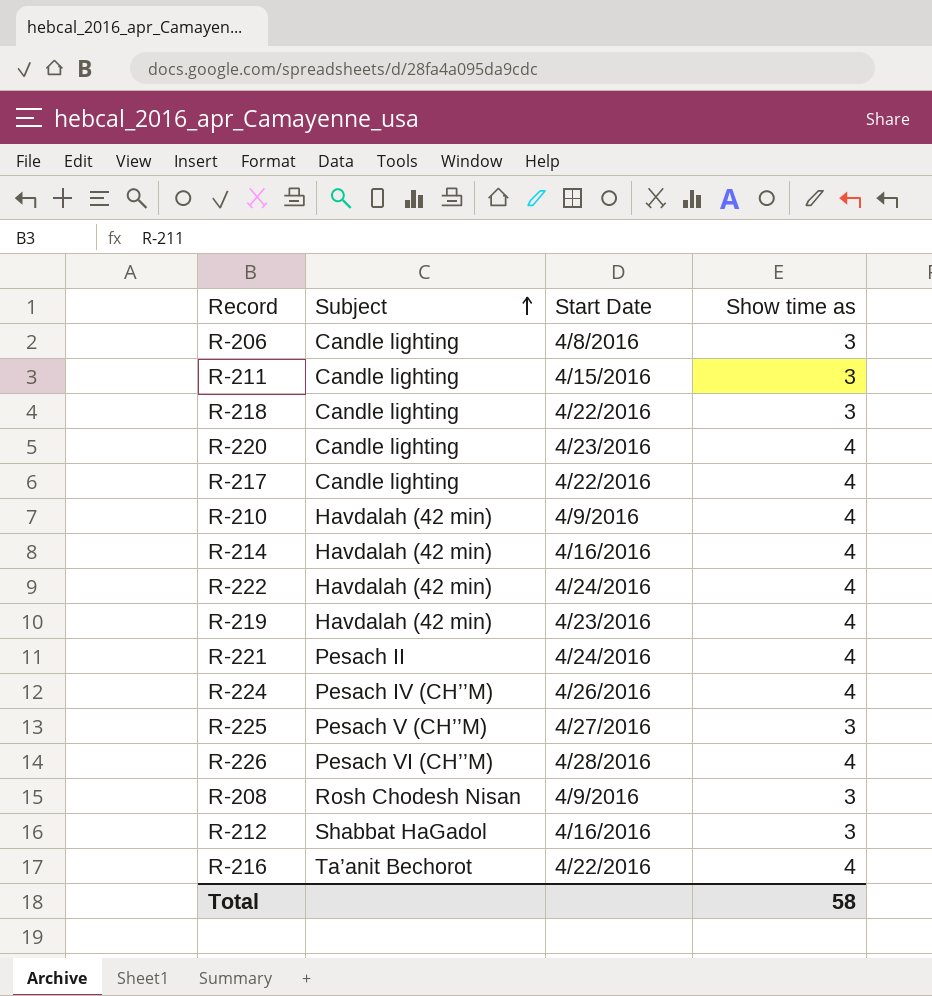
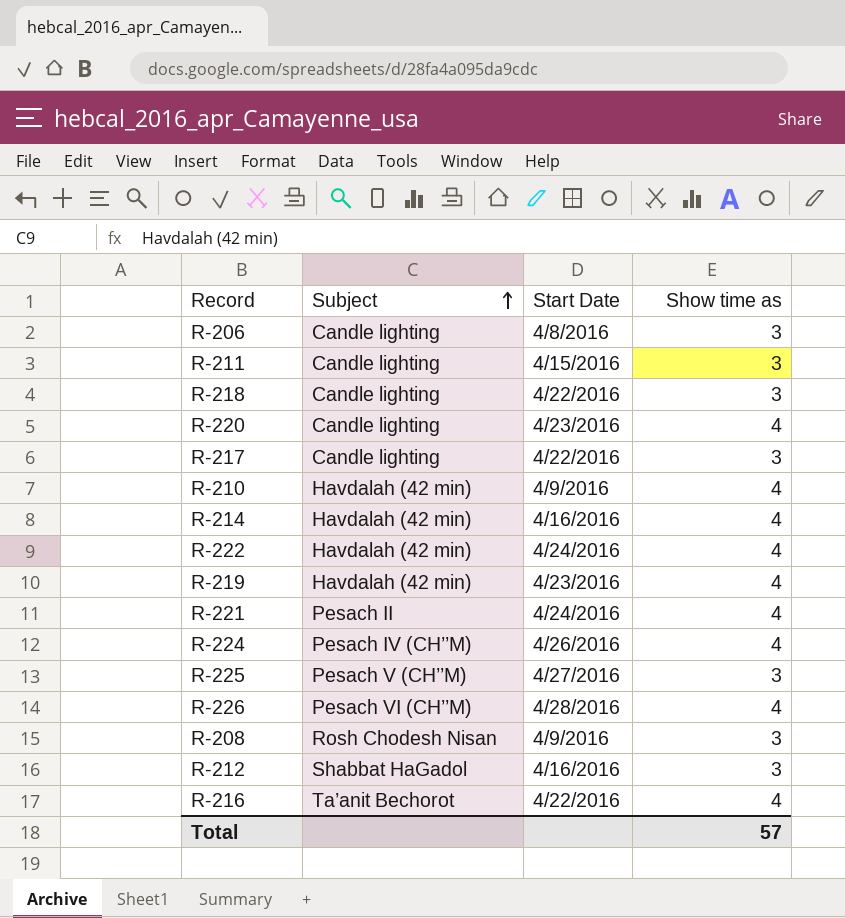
R-217 | Show time as: 4 -> 3
Total | Show time as: 58 -> 57

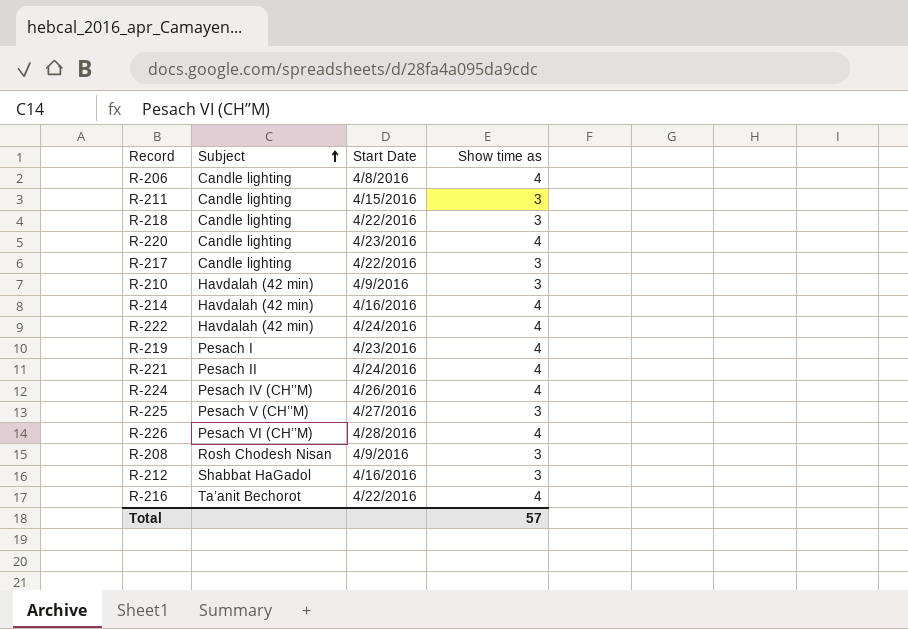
R-206 | Show time as: 3 -> 4
R-210 | Show time as: 4 -> 3
R-219 | Subject: Havdalah (42 min) -> Pesach I

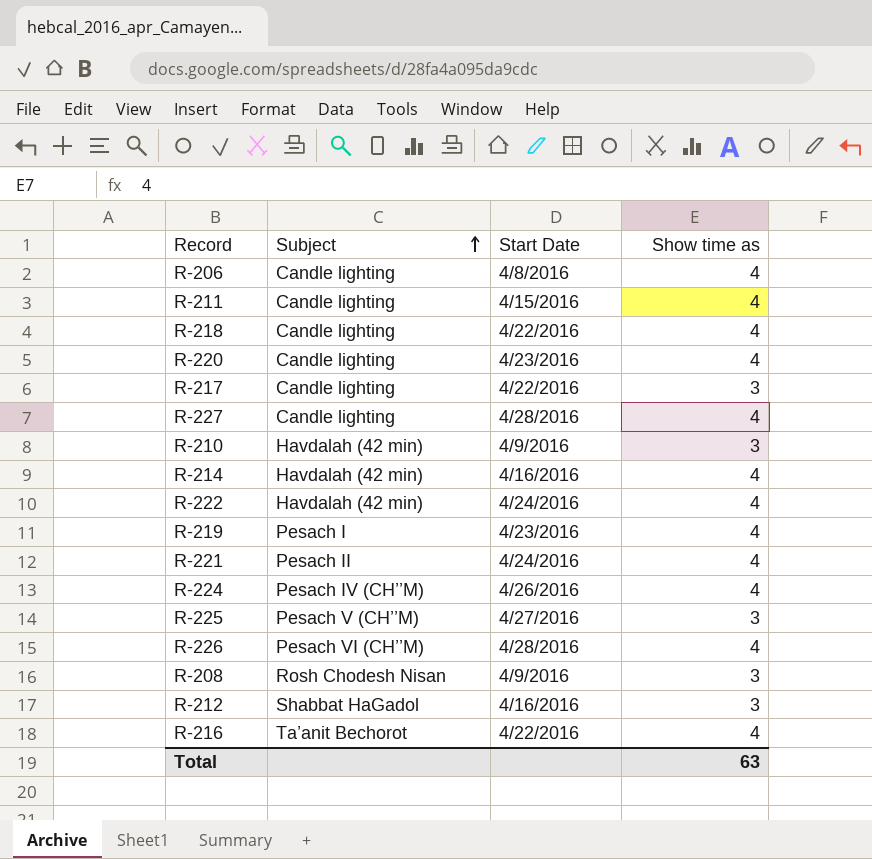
R-211 | Show time as: 3 -> 4
R-218 | Show time as: 3 -> 4
row R-227: none -> Candle lighting | 4/28/2016 | 4
Total | Show time as: 57 -> 63

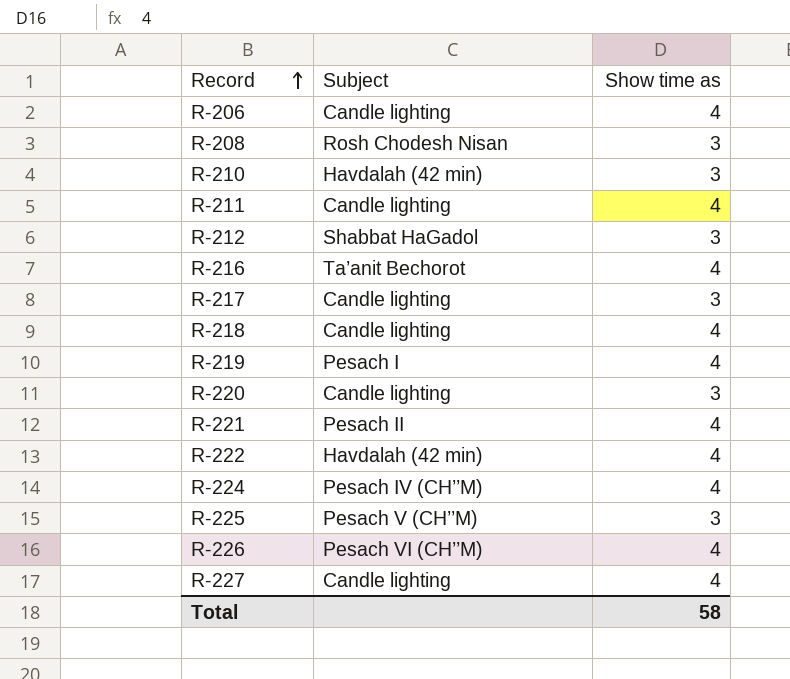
row order: Subject ascending -> Record ascending
column Start Date | position: 3 -> none
row R-214: Havdalah (42 min) | 4/16/2016 | 4 -> none
R-220 | Show time as: 4 -> 3
Total | Show time as: 63 -> 58

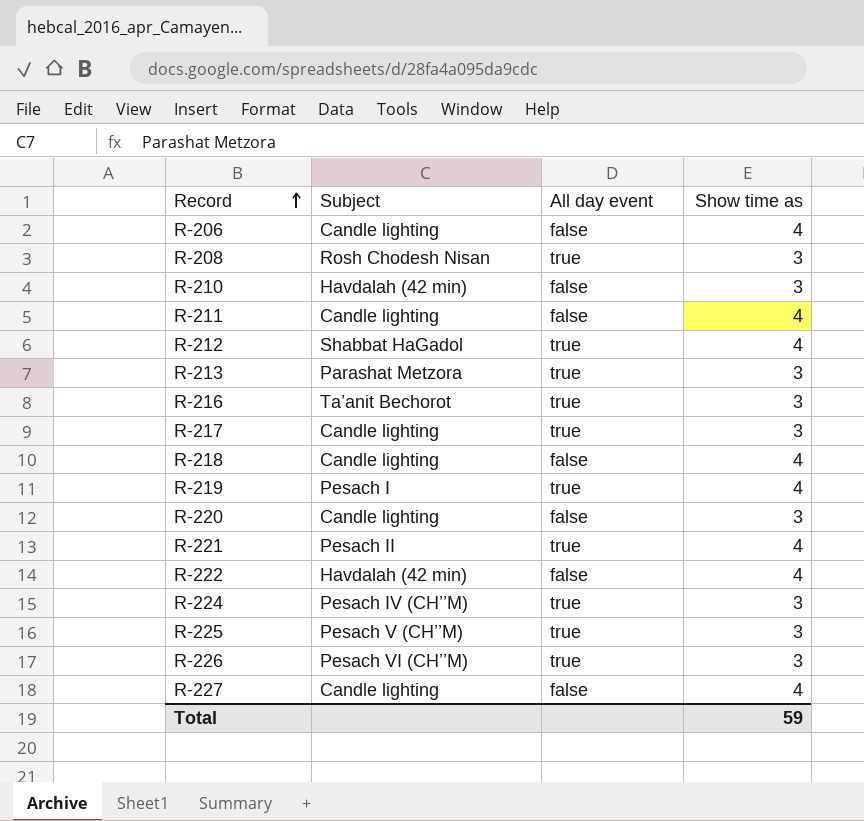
column All day event | position: none -> 3
R-212 | Show time as: 3 -> 4
row R-213: none -> Parashat Metzora | true | 3
R-216 | Show time as: 4 -> 3
R-224 | Show time as: 4 -> 3
R-226 | Show time as: 4 -> 3
Total | Show time as: 58 -> 59

